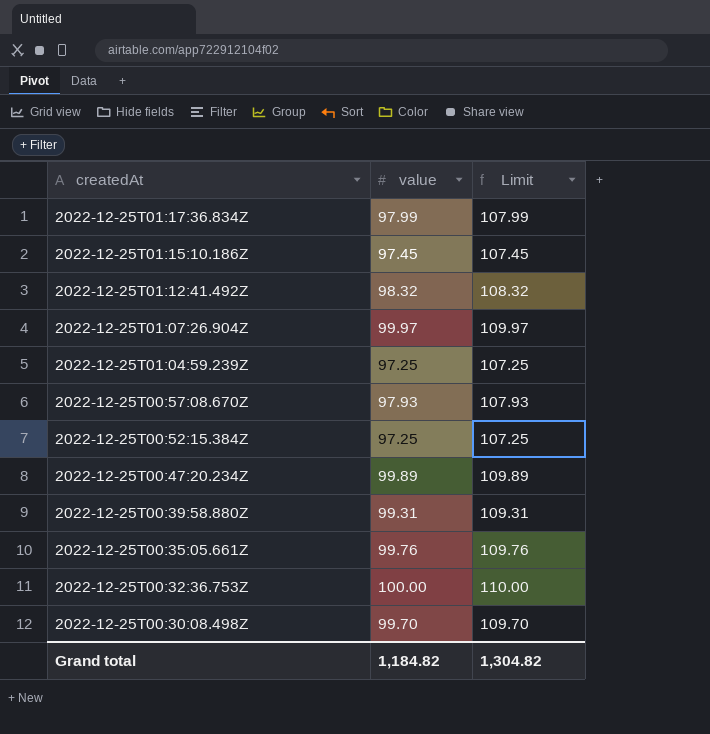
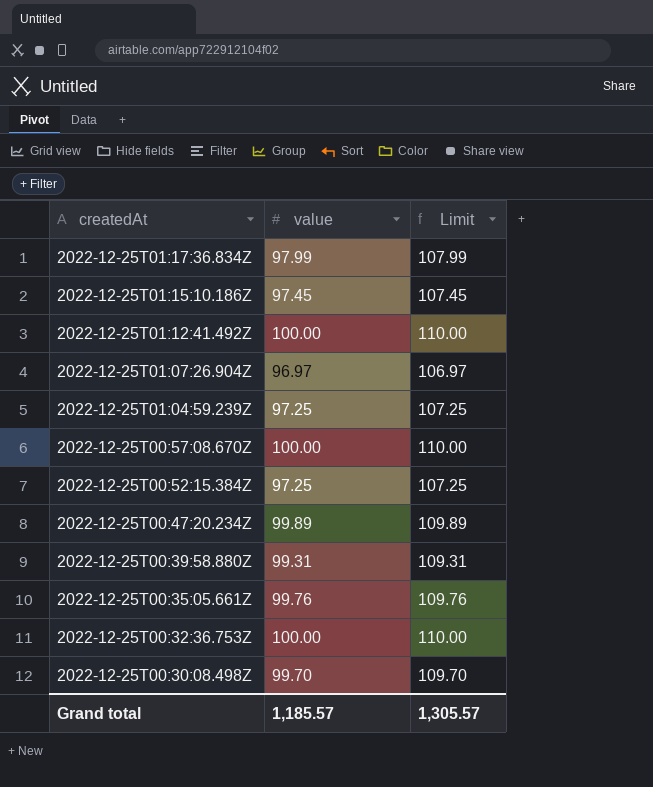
2022-12-25T01:12:41.492Z | value: 98.32 -> 100.00
2022-12-25T01:12:41.492Z | Limit: 108.32 -> 110.00
2022-12-25T01:07:26.904Z | value: 99.97 -> 96.97
2022-12-25T01:07:26.904Z | Limit: 109.97 -> 106.97
2022-12-25T00:57:08.670Z | value: 97.93 -> 100.00
2022-12-25T00:57:08.670Z | Limit: 107.93 -> 110.00
Grand total | value: 1,184.82 -> 1,185.57
Grand total | Limit: 1,304.82 -> 1,305.57

